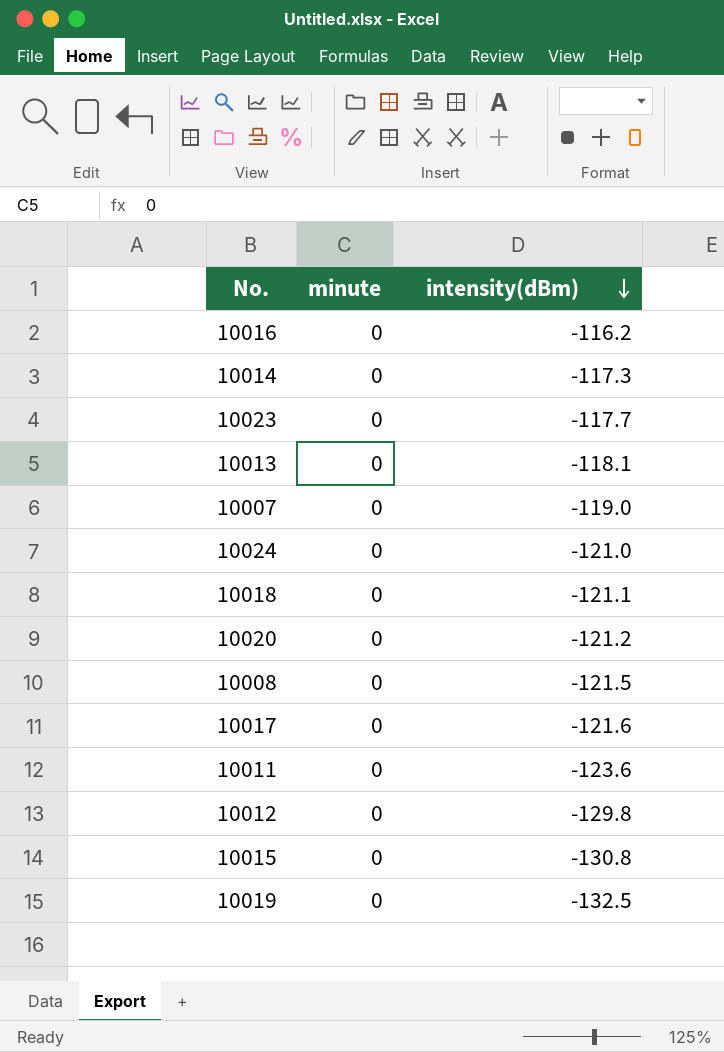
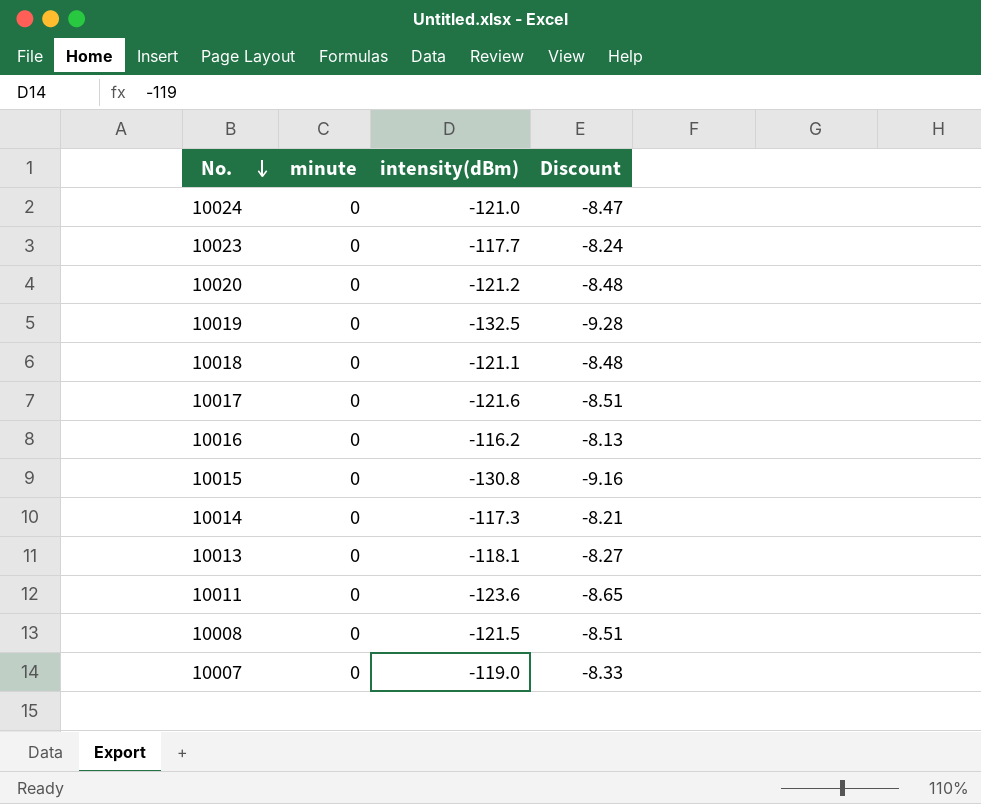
row order: intensity(dBm) descending -> No. descending
column Discount | formula: none -> [intensity(dBm)] * 0.07
row 10012: 0 | -129.8 -> none

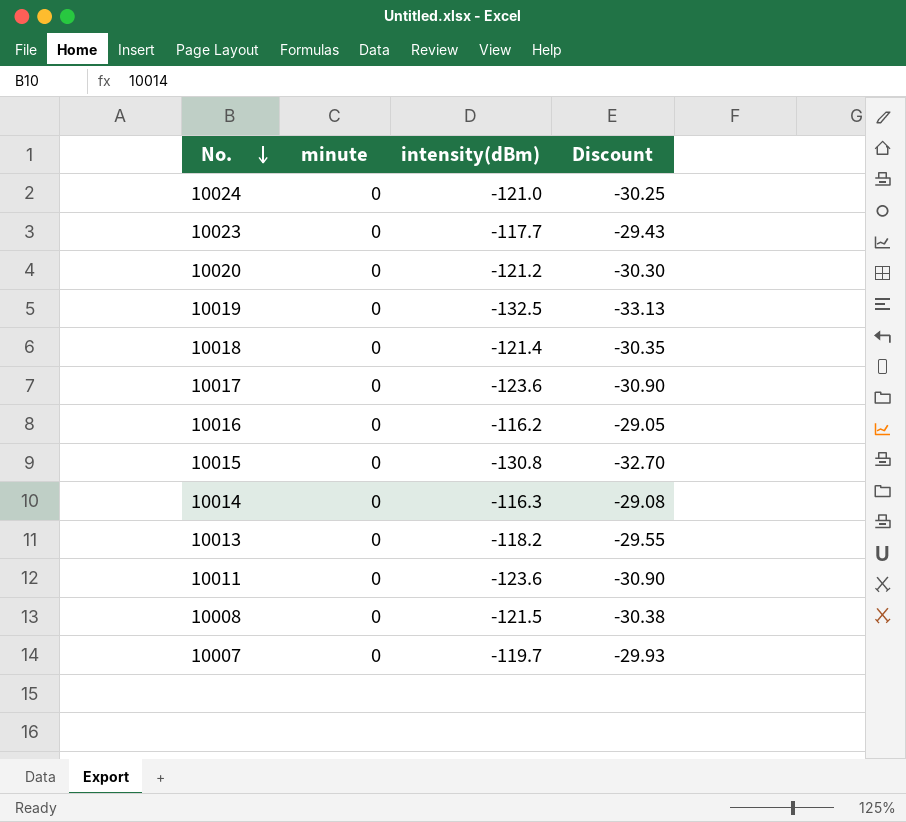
column Discount | formula: [intensity(dBm)] * 0.07 -> [intensity(dBm)] * 0.25
10018 | intensity(dBm): -121.1 -> -121.4
10017 | intensity(dBm): -121.6 -> -123.6
10014 | intensity(dBm): -117.3 -> -116.3
10013 | intensity(dBm): -118.1 -> -118.2
10007 | intensity(dBm): -119.0 -> -119.7

